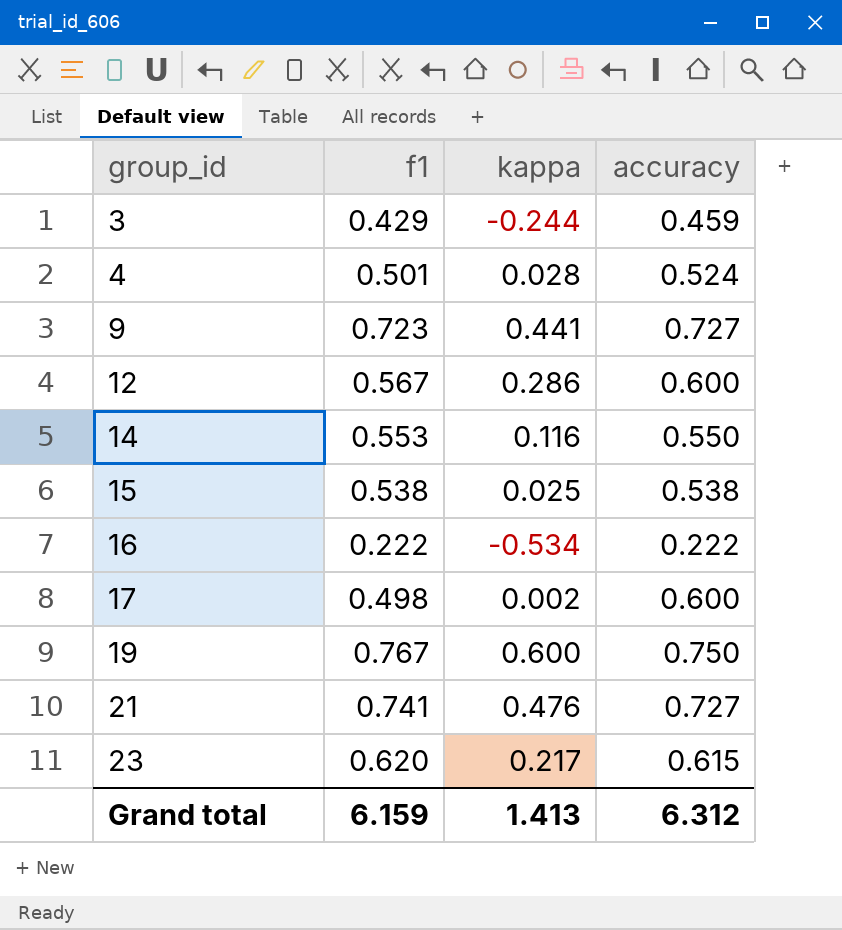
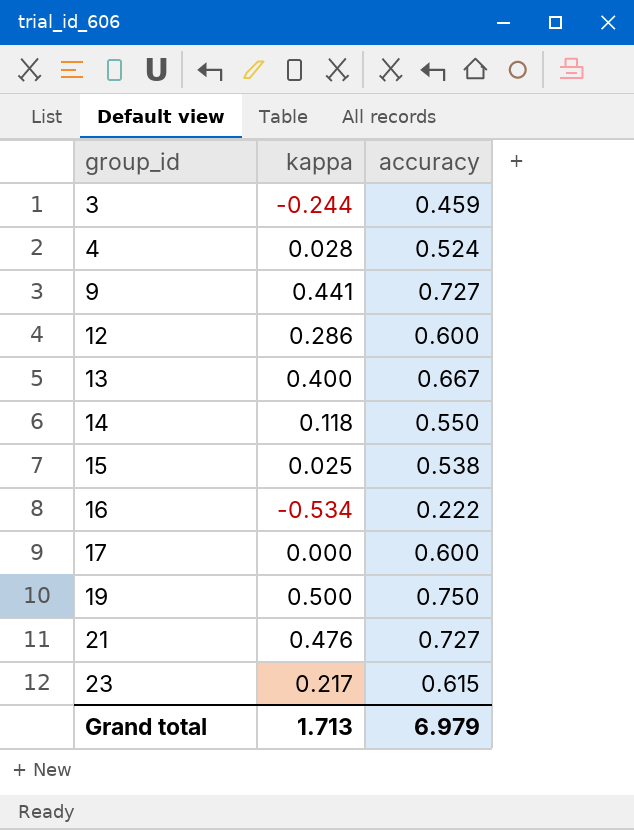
column f1 | position: 2 -> none
row 13: none -> 0.400 | 0.667
14 | kappa: 0.116 -> 0.118
17 | kappa: 0.002 -> 0.000
19 | kappa: 0.600 -> 0.500
Grand total | kappa: 1.413 -> 1.713
Grand total | accuracy: 6.312 -> 6.979

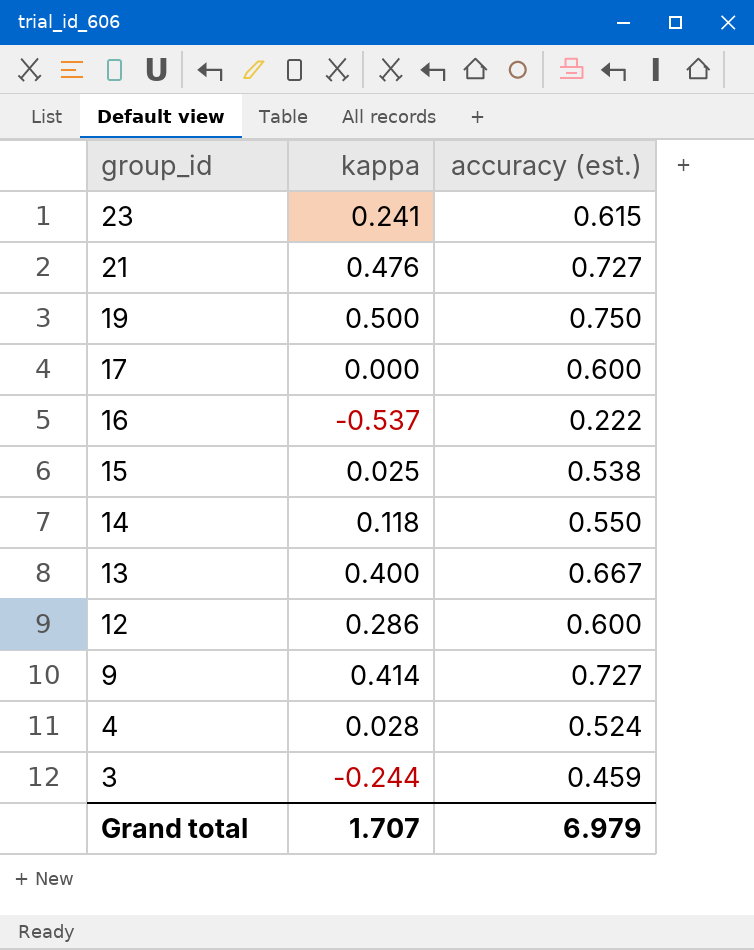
row order: group_id ascending -> group_id descending
column name: accuracy -> accuracy (est.)
23 | kappa: 0.217 -> 0.241
16 | kappa: -0.534 -> -0.537
9 | kappa: 0.441 -> 0.414
Grand total | kappa: 1.713 -> 1.707

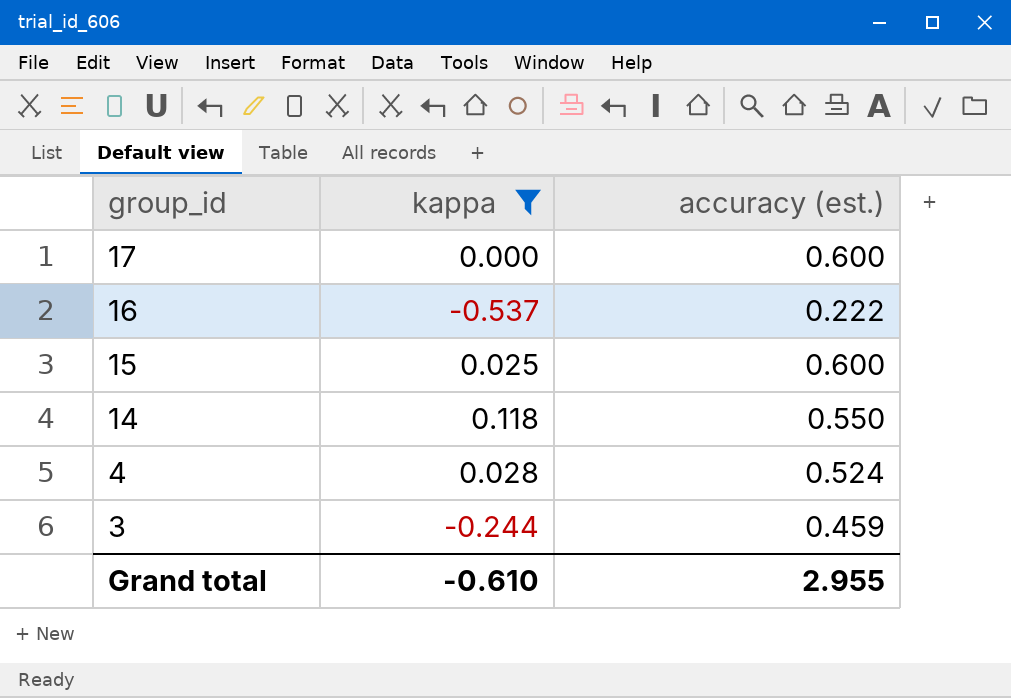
filter: none -> kappa <= 0.118
15 | accuracy (est.): 0.538 -> 0.600
Grand total | kappa: 1.707 -> -0.610
Grand total | accuracy (est.): 6.979 -> 2.955

